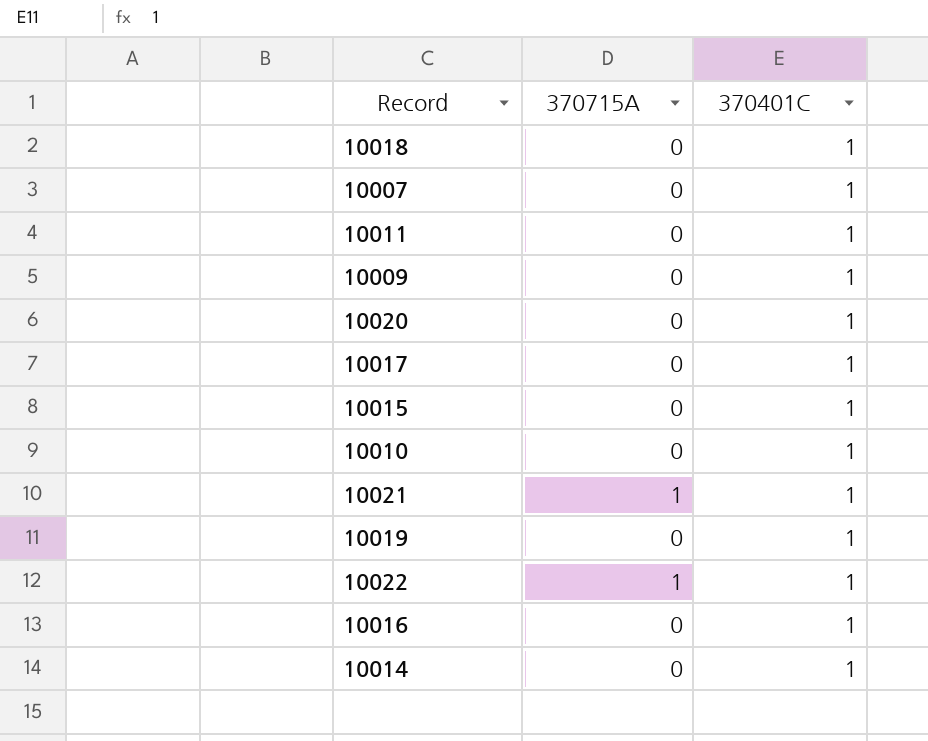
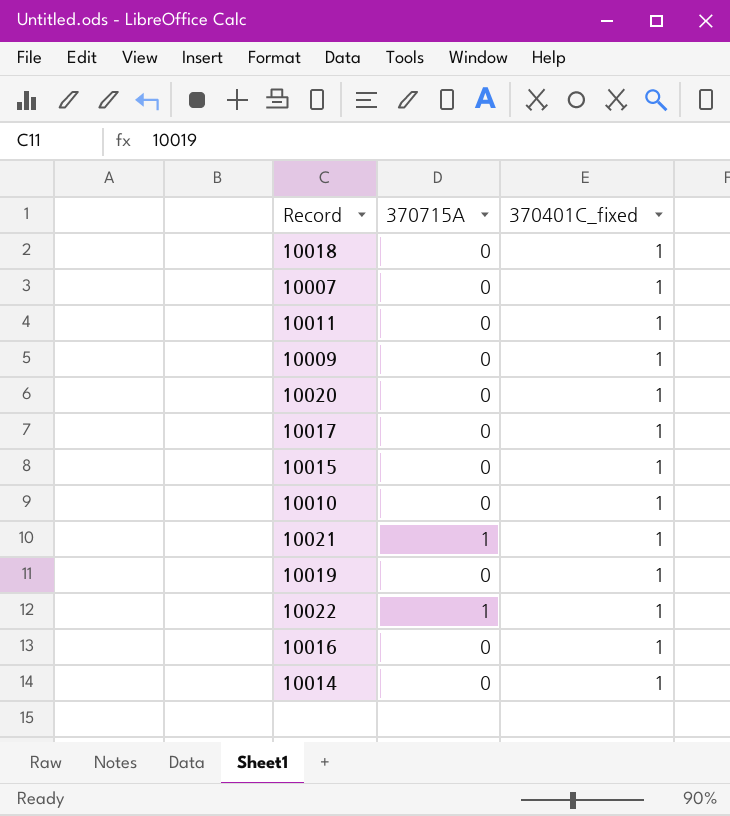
column name: 370401C -> 370401C_fixed

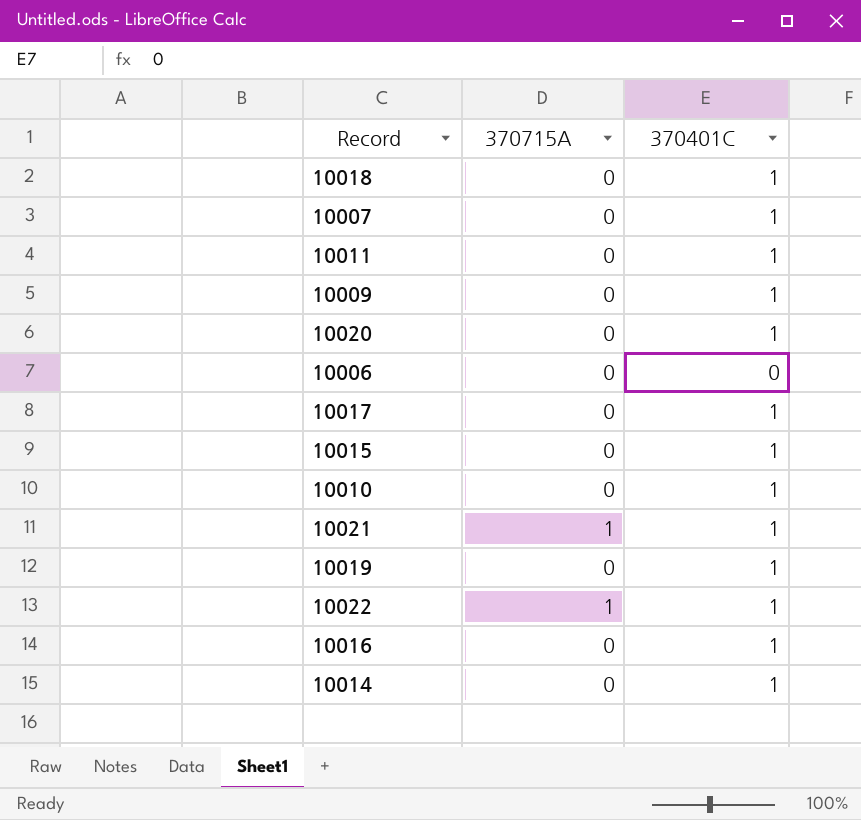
column name: 370401C_fixed -> 370401C
row 10006: none -> 0 | 0

